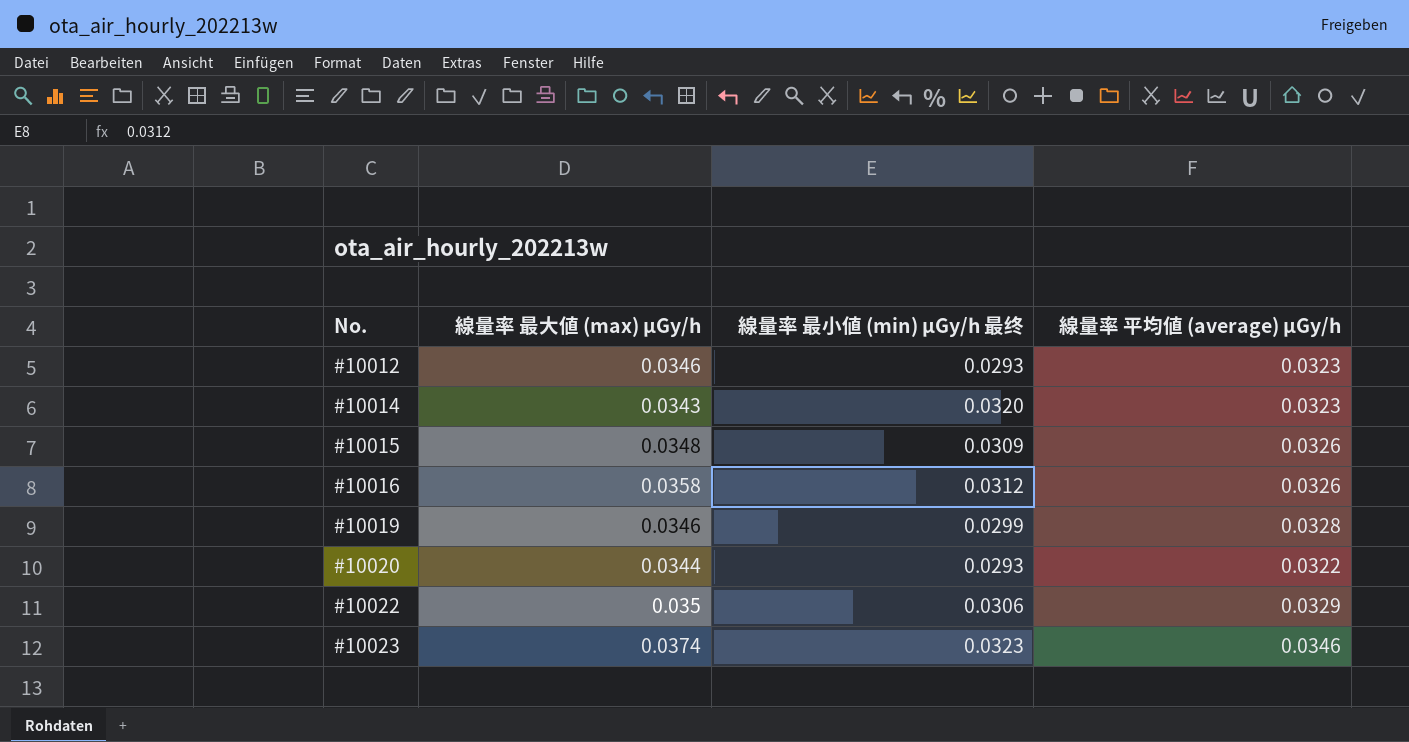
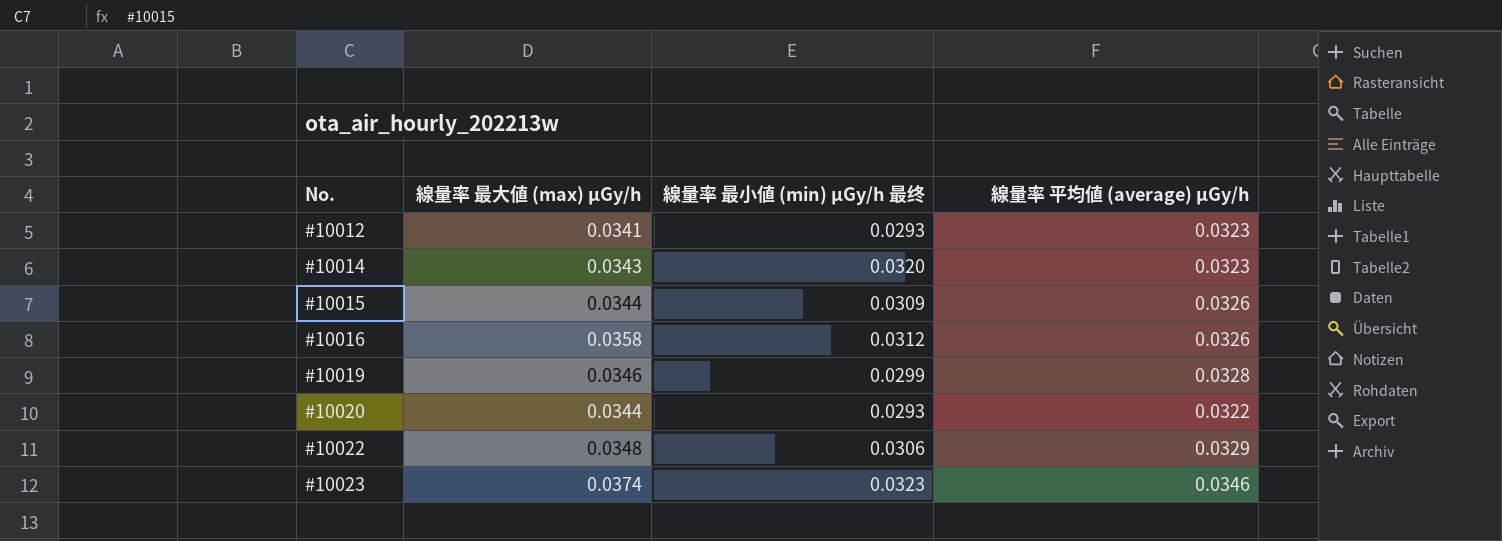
#10012 | 線量率 最大値 (max) μGy/h: 0.0346 -> 0.0341
#10015 | 線量率 最大値 (max) μGy/h: 0.0348 -> 0.0344
#10022 | 線量率 最大値 (max) μGy/h: 0.035 -> 0.0348

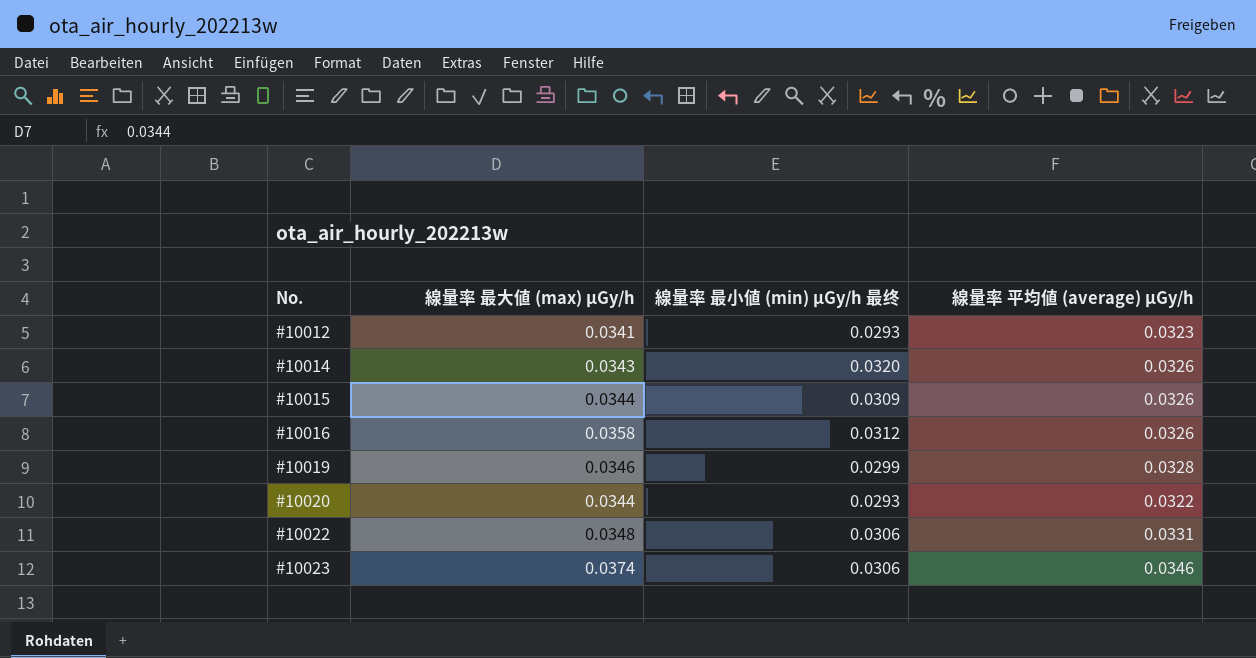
#10014 | 線量率 平均値 (average) μGy/h: 0.0323 -> 0.0326
#10022 | 線量率 平均値 (average) μGy/h: 0.0329 -> 0.0331
#10023 | 線量率 最小値 (min) μGy/h 最终: 0.0323 -> 0.0306

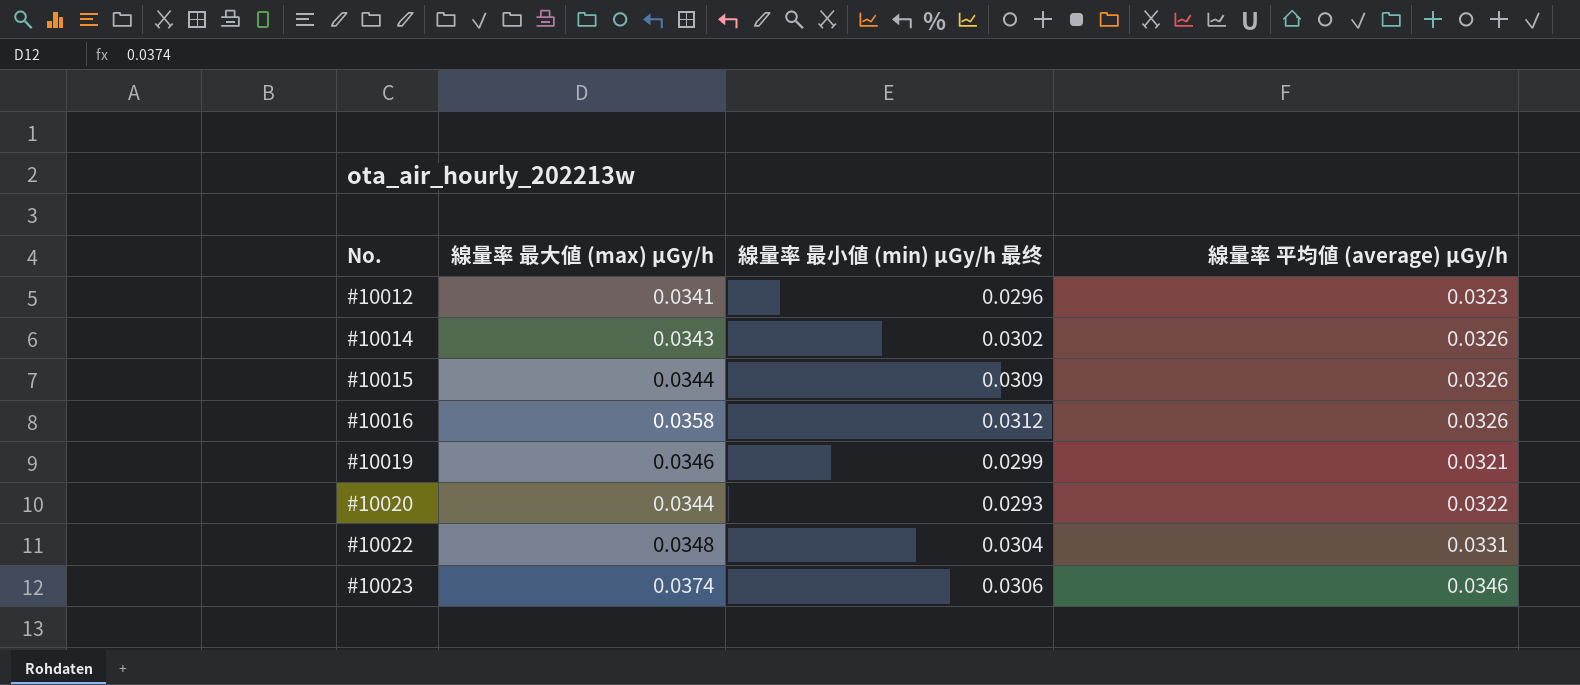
#10012 | 線量率 最小値 (min) μGy/h 最终: 0.0293 -> 0.0296
#10014 | 線量率 最小値 (min) μGy/h 最终: 0.0320 -> 0.0302
#10019 | 線量率 平均値 (average) μGy/h: 0.0328 -> 0.0321
#10022 | 線量率 最小値 (min) μGy/h 最终: 0.0306 -> 0.0304

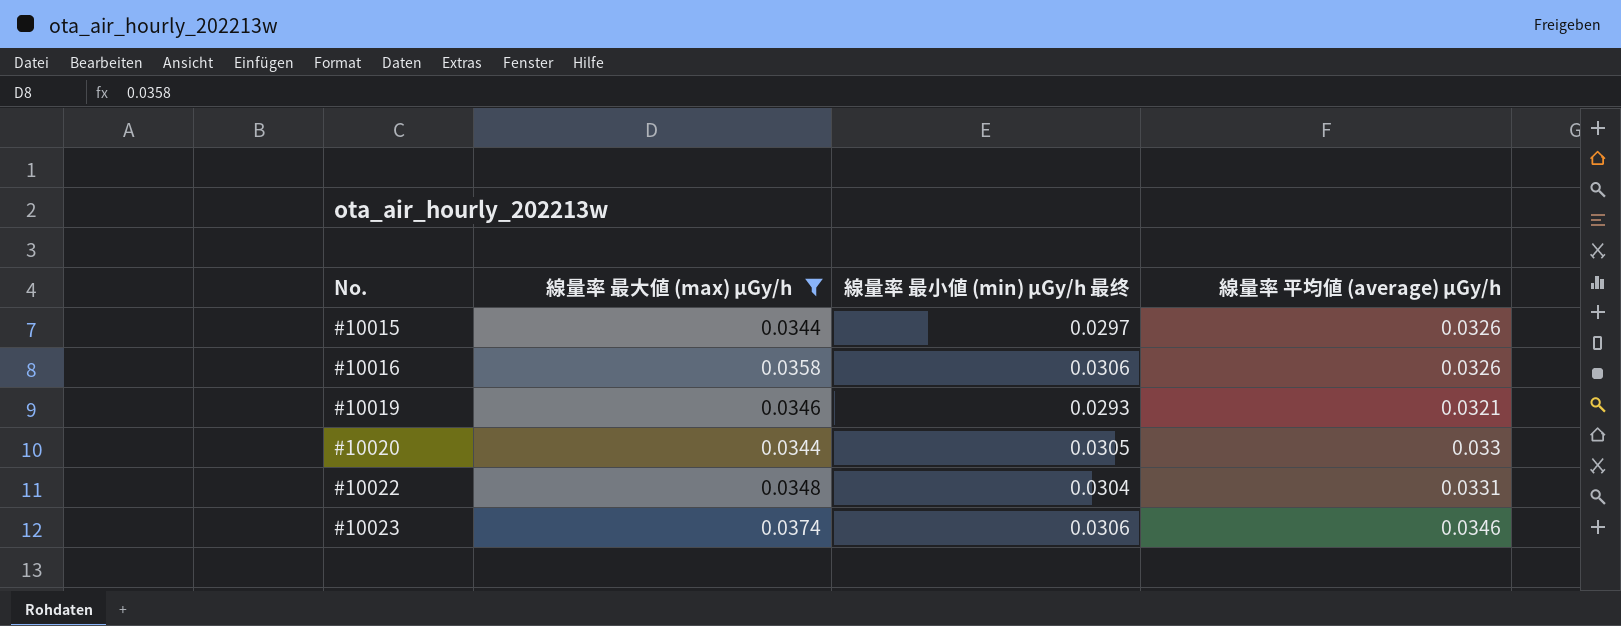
filter: none -> 線量率 最大値 (max) μGy/h >= 0.0344
#10015 | 線量率 最小値 (min) μGy/h 最终: 0.0309 -> 0.0297
#10016 | 線量率 最小値 (min) μGy/h 最终: 0.0312 -> 0.0306
#10019 | 線量率 最小値 (min) μGy/h 最终: 0.0299 -> 0.0293
#10020 | 線量率 最小値 (min) μGy/h 最终: 0.0293 -> 0.0305
#10020 | 線量率 平均値 (average) μGy/h: 0.0322 -> 0.033

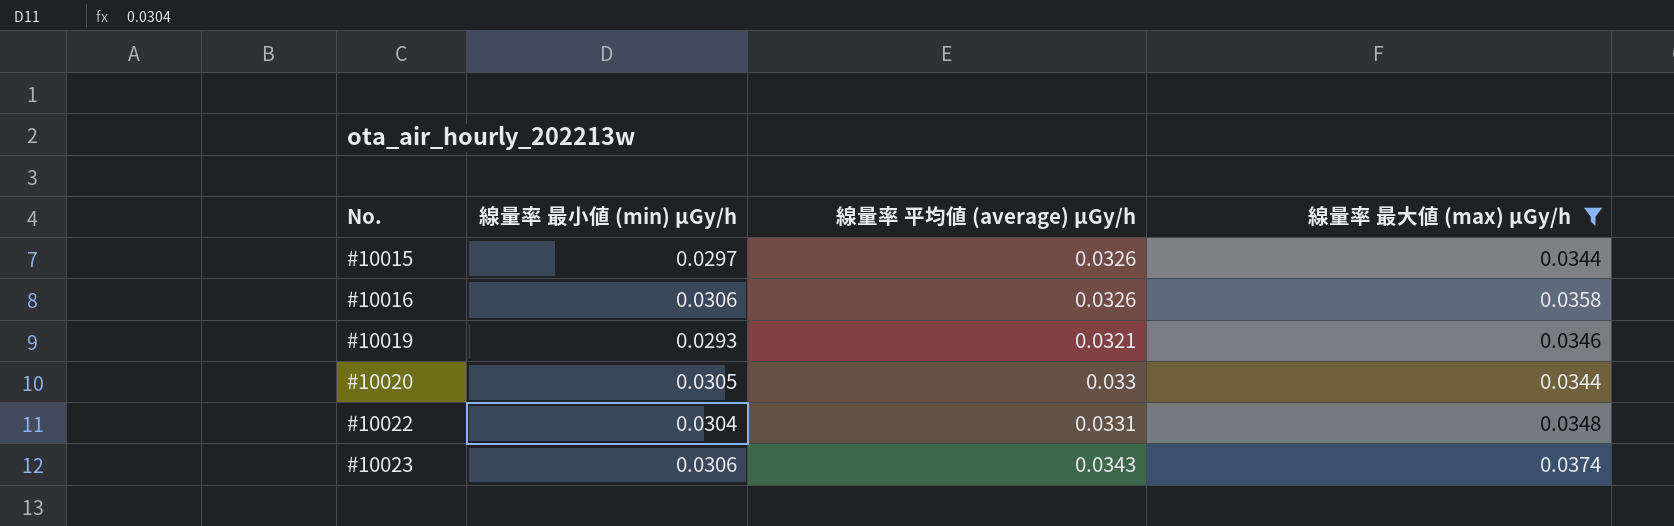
column name: 線量率 最小値 (min) μGy/h 最终 -> 線量率 最小値 (min) μGy/h
column 線量率 最大値 (max) μGy/h | position: 2 -> 4
#10023 | 線量率 平均値 (average) μGy/h: 0.0346 -> 0.0343

